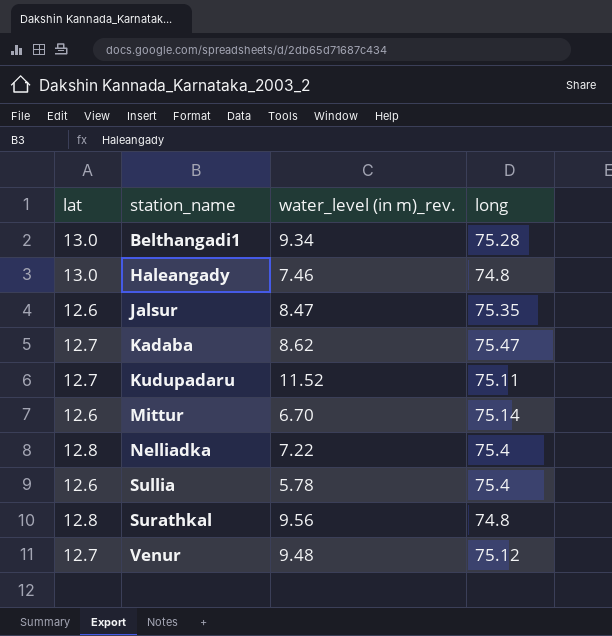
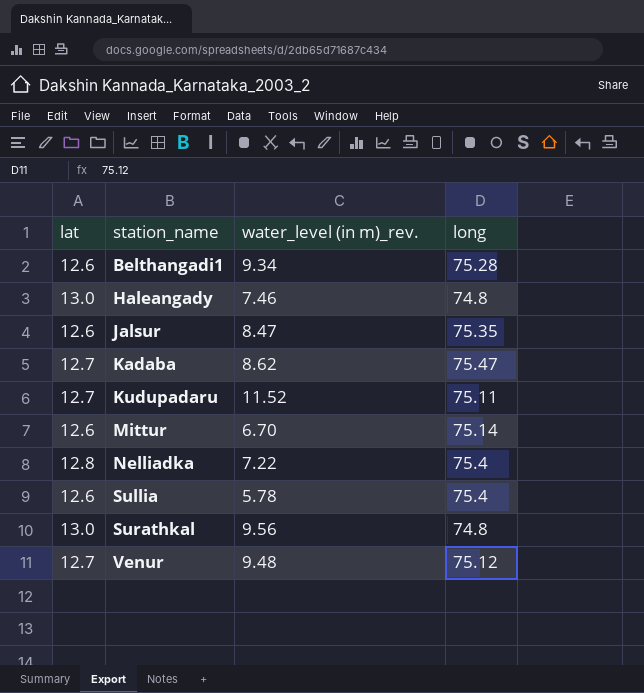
Belthangadi1 | lat: 13.0 -> 12.6
Surathkal | lat: 12.8 -> 13.0

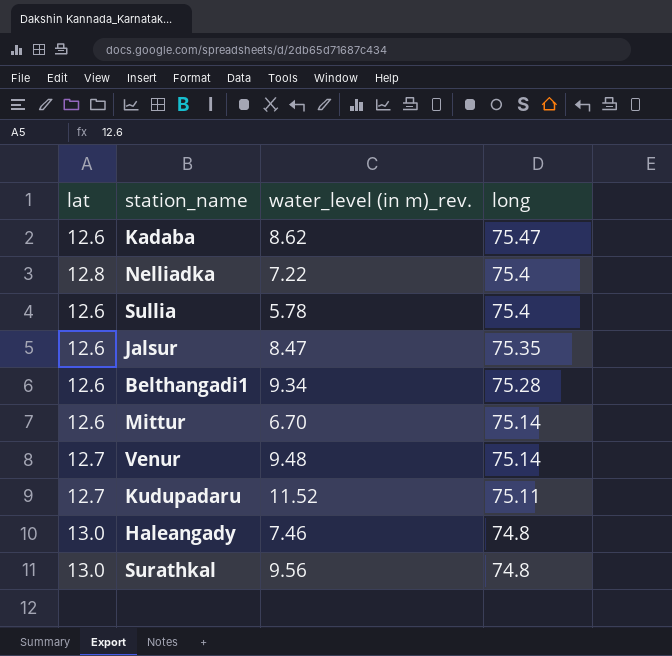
row order: station_name ascending -> long descending
Kadaba | lat: 12.7 -> 12.6
Venur | long: 75.12 -> 75.14

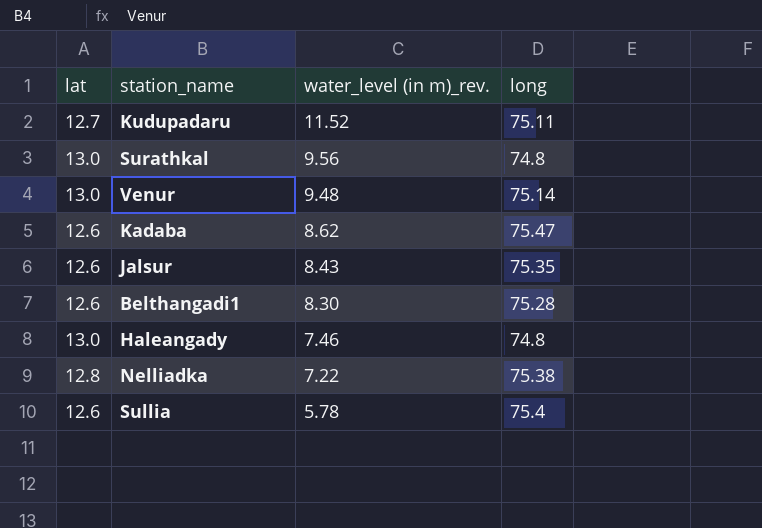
row order: long descending -> water_level (in m)_rev. descending
row Mittur: 12.6 | 6.70 | 75.14 -> none
Venur | lat: 12.7 -> 13.0
Jalsur | water_level (in m)_rev.: 8.47 -> 8.43
Belthangadi1 | water_level (in m)_rev.: 9.34 -> 8.30
Nelliadka | long: 75.4 -> 75.38

